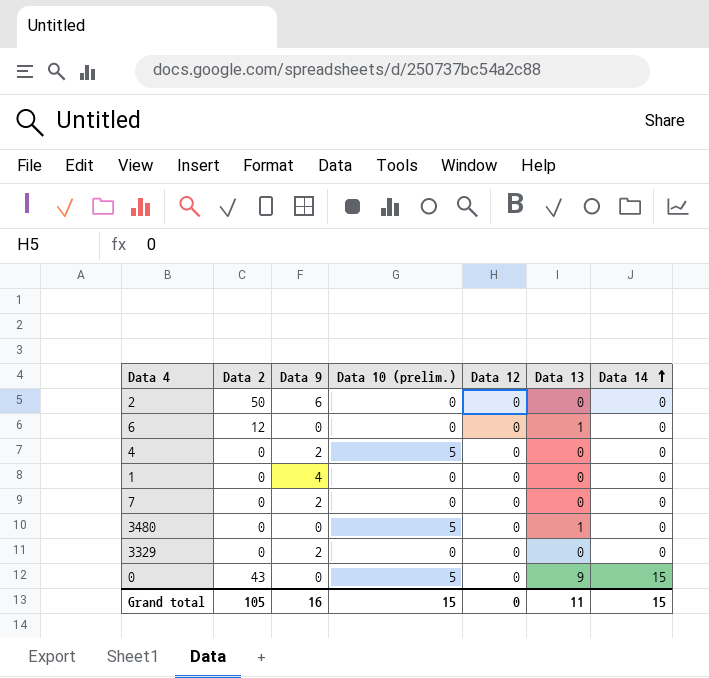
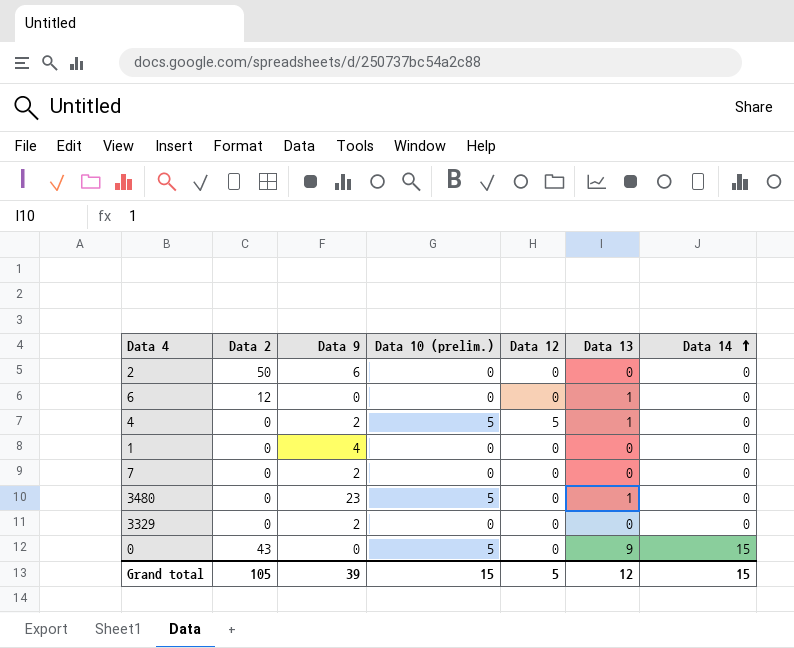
4 | Data 12: 0 -> 5
4 | Data 13: 0 -> 1
3480 | Data 9: 0 -> 23
Grand total | Data 9: 16 -> 39
Grand total | Data 12: 0 -> 5
Grand total | Data 13: 11 -> 12

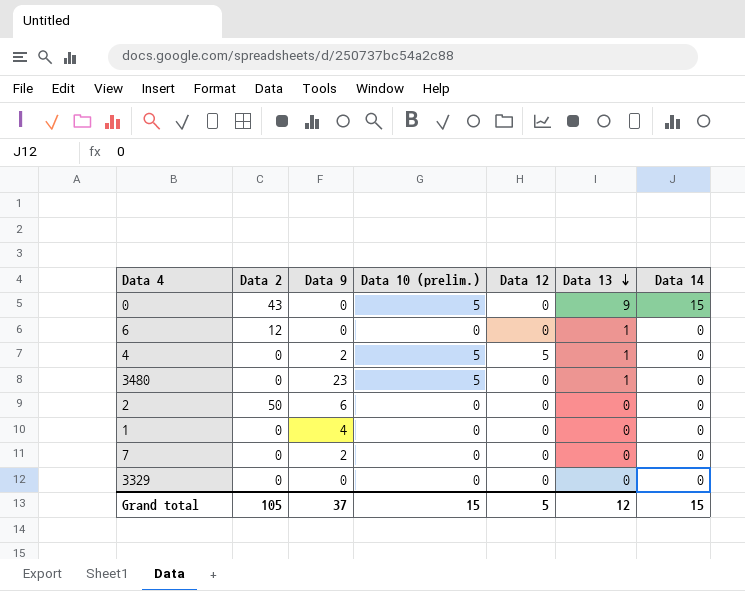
row order: Data 14 ascending -> Data 13 descending
3329 | Data 9: 2 -> 0
Grand total | Data 9: 39 -> 37

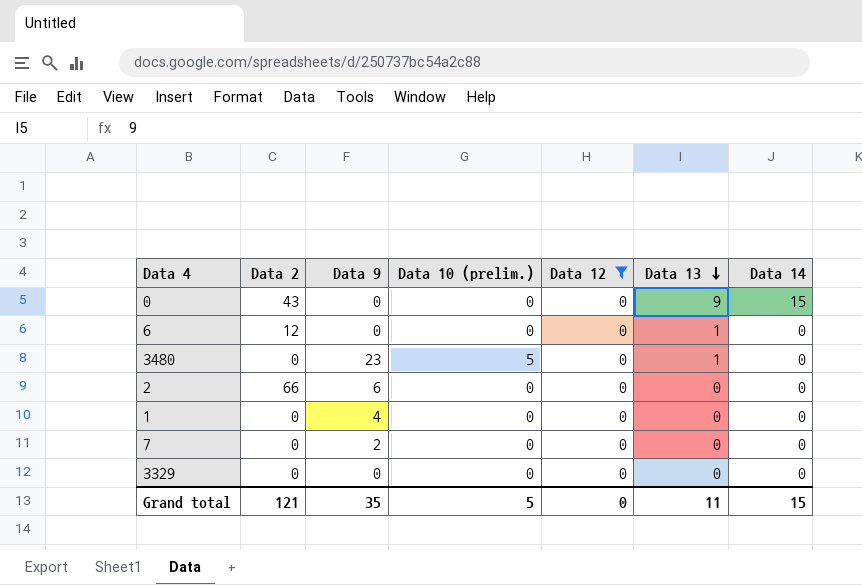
filter: none -> Data 12 = 0
0 | Data 10 (prelim.): 5 -> 0
2 | Data 2: 50 -> 66
Grand total | Data 2: 105 -> 121
Grand total | Data 9: 37 -> 35
Grand total | Data 10 (prelim.): 15 -> 5
Grand total | Data 12: 5 -> 0
Grand total | Data 13: 12 -> 11

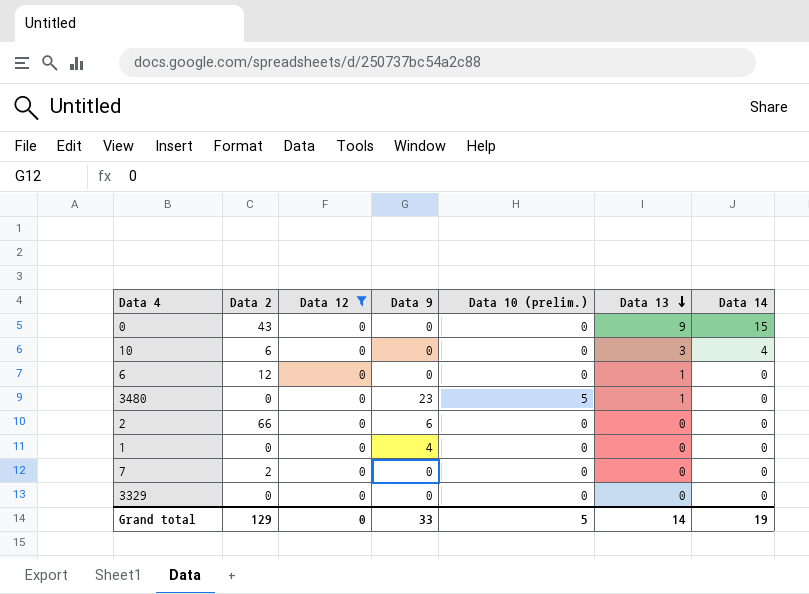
column Data 12 | position: 5 -> 3
row 10: none -> 6 | 0 | 0 | 0 | 3 | 4
7 | Data 2: 0 -> 2
7 | Data 9: 2 -> 0
Grand total | Data 2: 121 -> 129
Grand total | Data 9: 35 -> 33
Grand total | Data 13: 11 -> 14
Grand total | Data 14: 15 -> 19

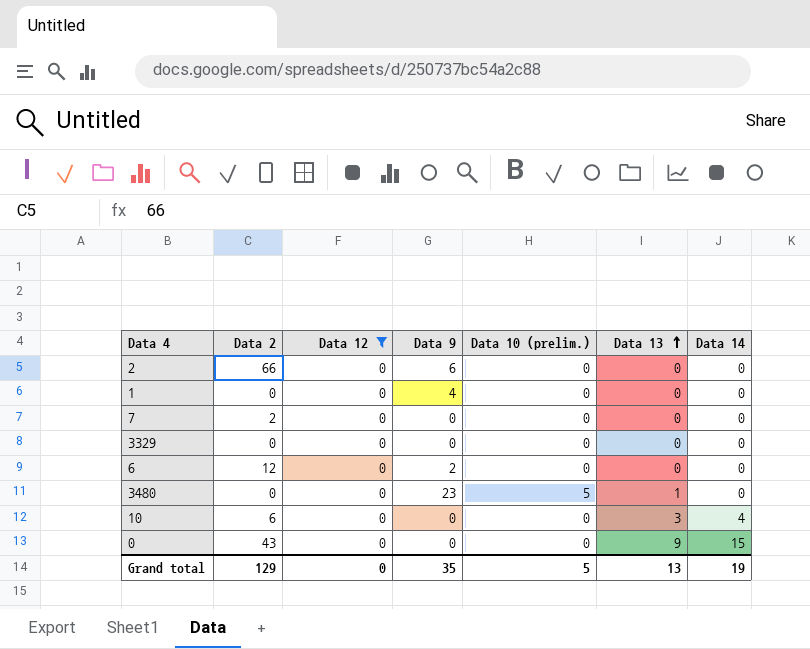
row order: Data 13 descending -> Data 13 ascending
6 | Data 9: 0 -> 2
6 | Data 13: 1 -> 0
Grand total | Data 9: 33 -> 35
Grand total | Data 13: 14 -> 13

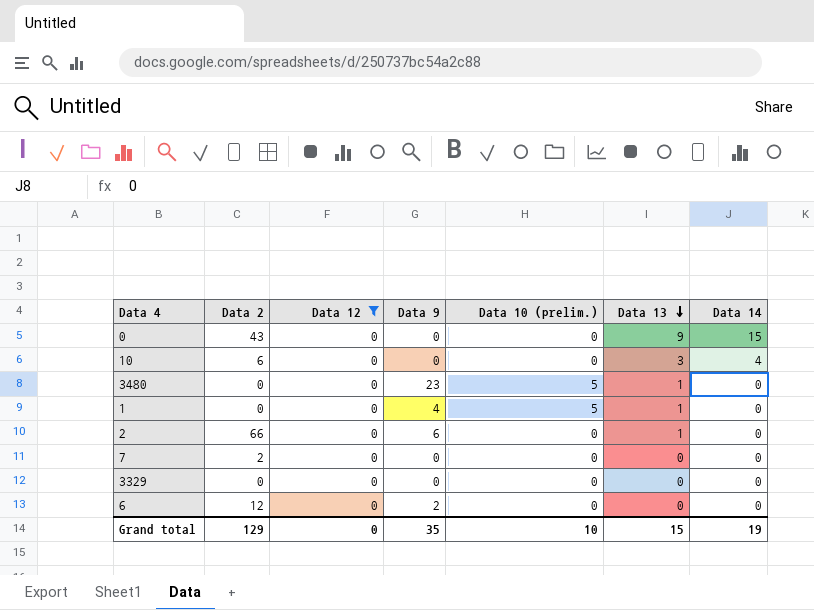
row order: Data 13 ascending -> Data 13 descending
1 | Data 10 (prelim.): 0 -> 5
1 | Data 13: 0 -> 1
2 | Data 13: 0 -> 1
Grand total | Data 10 (prelim.): 5 -> 10
Grand total | Data 13: 13 -> 15

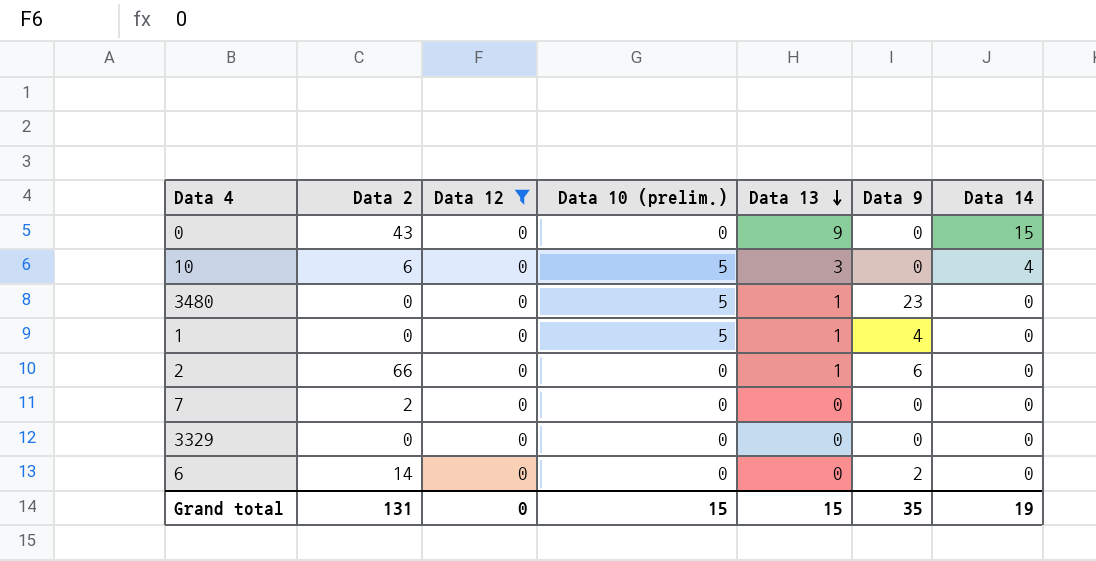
column Data 9 | position: 4 -> 6
10 | Data 10 (prelim.): 0 -> 5
6 | Data 2: 12 -> 14
Grand total | Data 2: 129 -> 131
Grand total | Data 10 (prelim.): 10 -> 15

